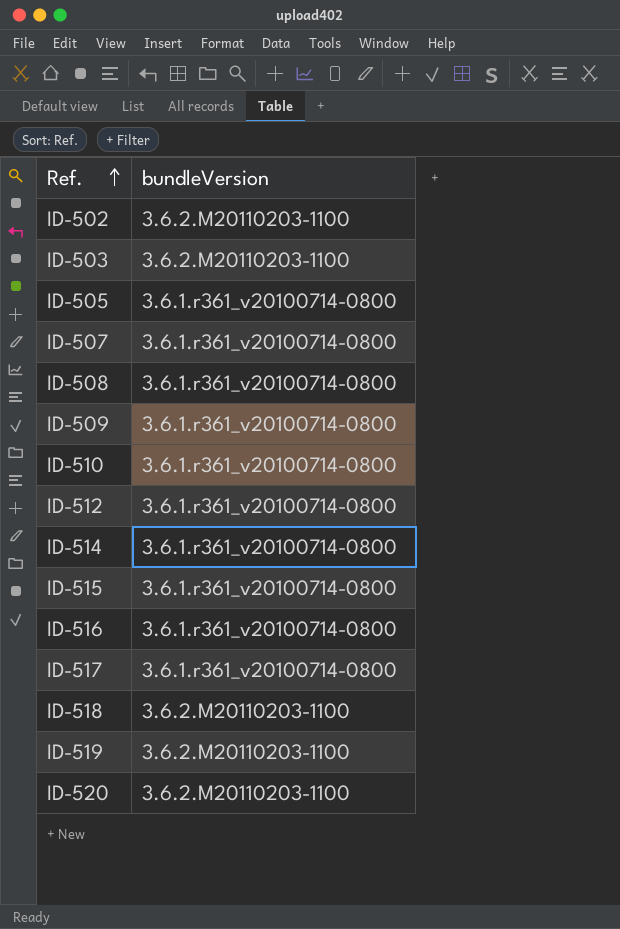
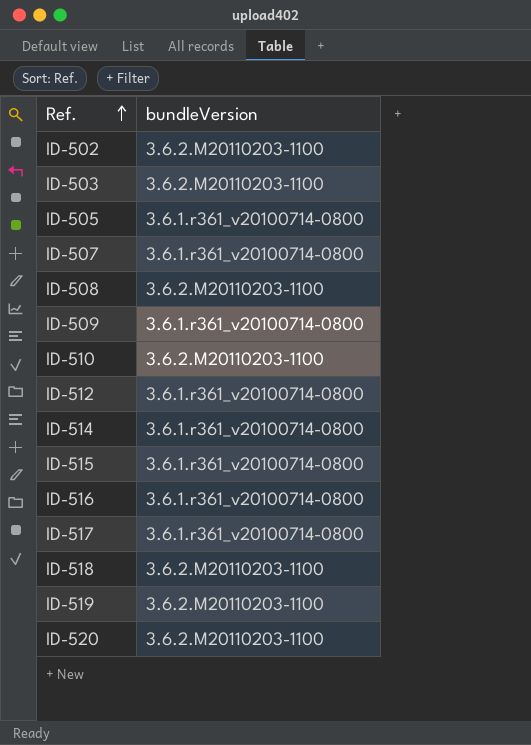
ID-508 | bundleVersion: 3.6.1.r361_v20100714-0800 -> 3.6.2.M20110203-1100
ID-510 | bundleVersion: 3.6.1.r361_v20100714-0800 -> 3.6.2.M20110203-1100

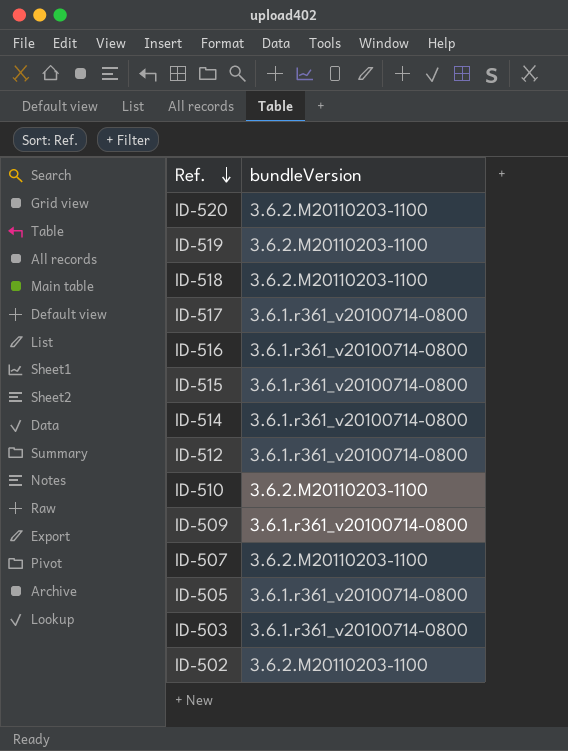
row order: Ref. ascending -> Ref. descending
row ID-508: 3.6.2.M20110203-1100 -> none
ID-507 | bundleVersion: 3.6.1.r361_v20100714-0800 -> 3.6.2.M20110203-1100
ID-503 | bundleVersion: 3.6.2.M20110203-1100 -> 3.6.1.r361_v20100714-0800

